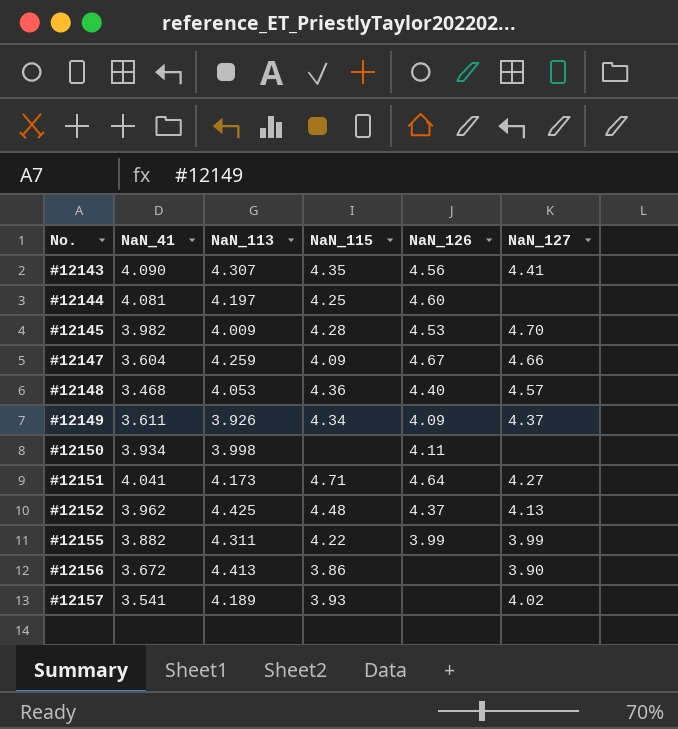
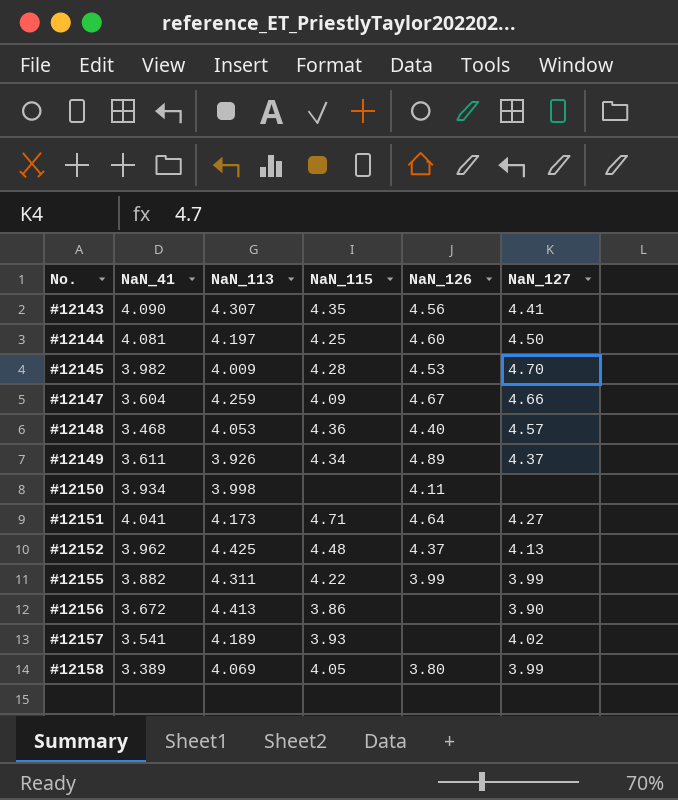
#12144 | NaN_127: none -> 4.50
#12149 | NaN_126: 4.09 -> 4.89
row #12158: none -> 3.389 | 4.069 | 4.05 | 3.80 | 3.99

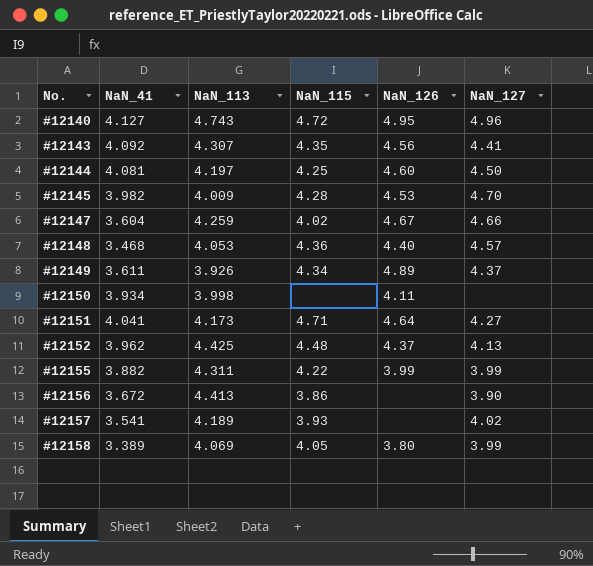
row #12140: none -> 4.127 | 4.743 | 4.72 | 4.95 | 4.96
#12143 | NaN_41: 4.090 -> 4.092
#12147 | NaN_115: 4.09 -> 4.02

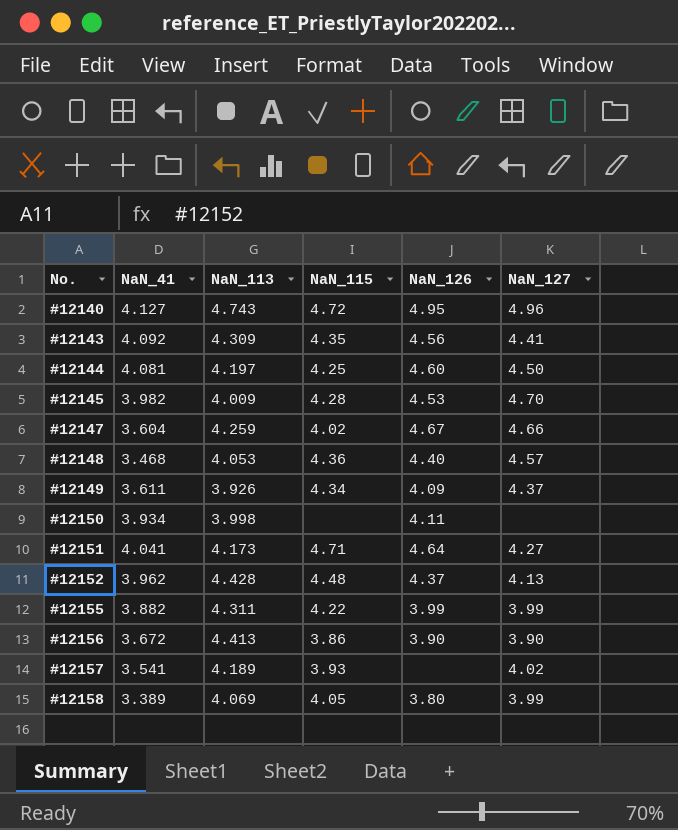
#12143 | NaN_113: 4.307 -> 4.309
#12149 | NaN_126: 4.89 -> 4.09
#12152 | NaN_113: 4.425 -> 4.428
#12156 | NaN_126: none -> 3.90

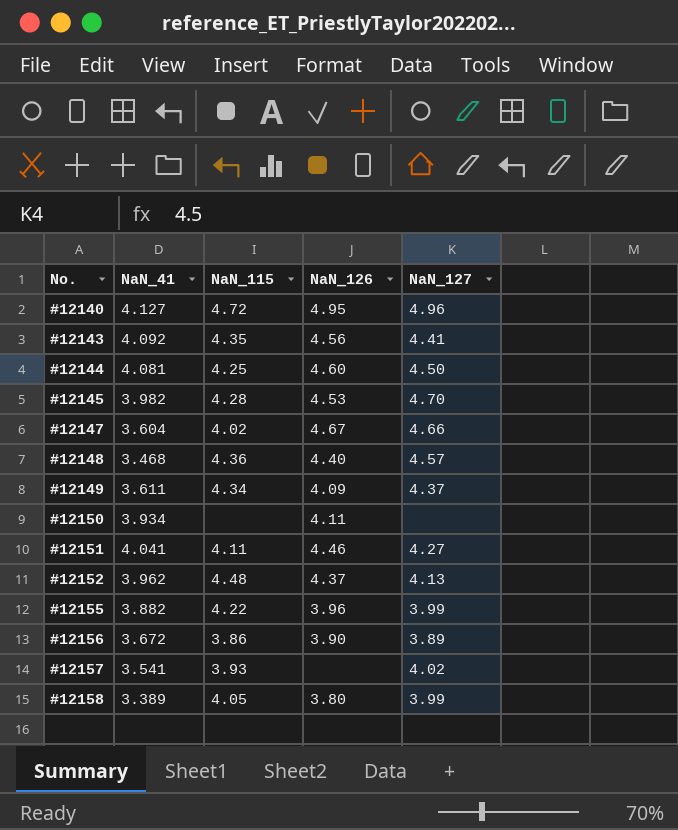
column NaN_113 | position: 3 -> none
#12151 | NaN_115: 4.71 -> 4.11
#12151 | NaN_126: 4.64 -> 4.46
#12155 | NaN_126: 3.99 -> 3.96
#12156 | NaN_127: 3.90 -> 3.89

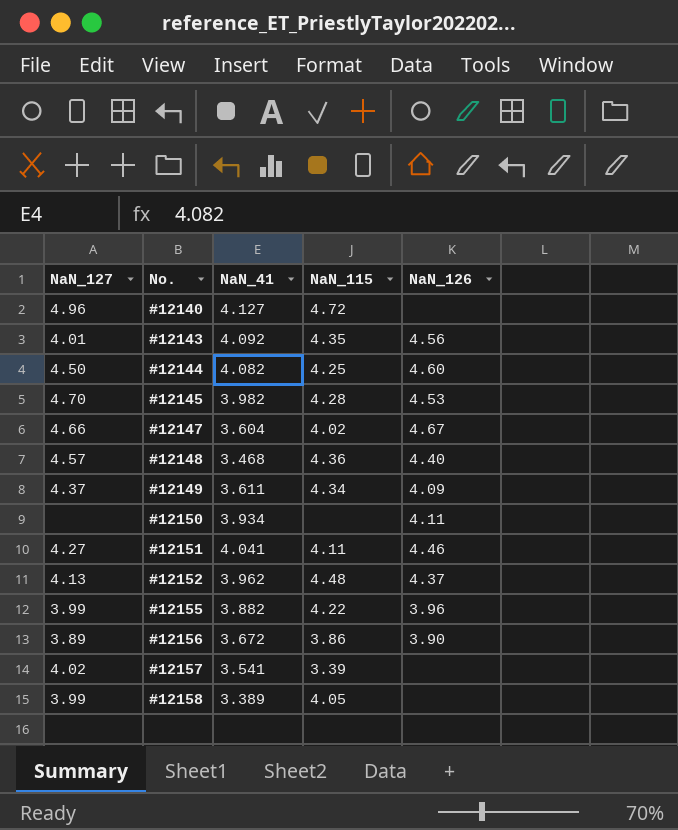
column NaN_127 | position: 5 -> 1
#12140 | NaN_126: 4.95 -> none
#12143 | NaN_127: 4.41 -> 4.01
#12144 | NaN_41: 4.081 -> 4.082
#12157 | NaN_115: 3.93 -> 3.39
#12158 | NaN_126: 3.80 -> none

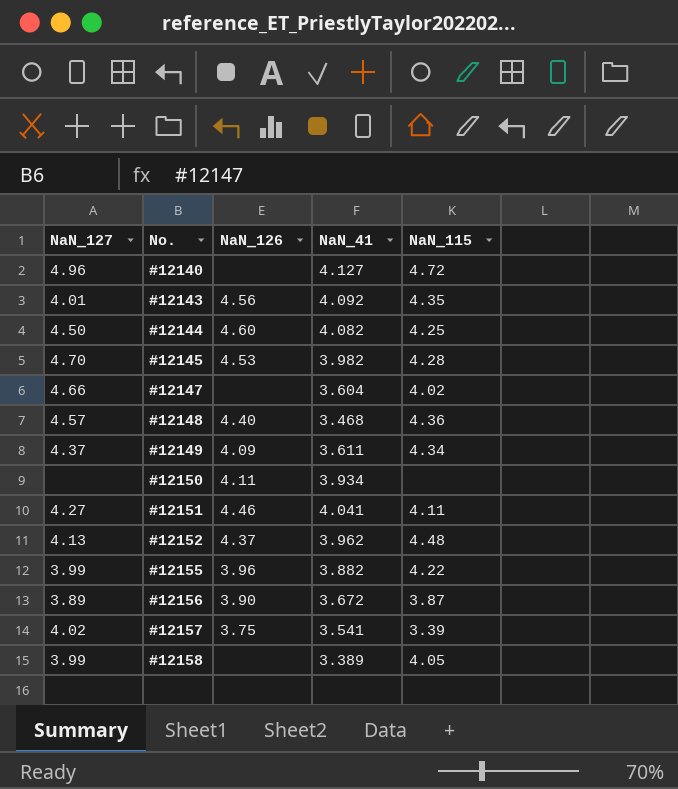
column NaN_126 | position: 5 -> 3
#12147 | NaN_126: 4.67 -> none
#12156 | NaN_115: 3.86 -> 3.87
#12157 | NaN_126: none -> 3.75

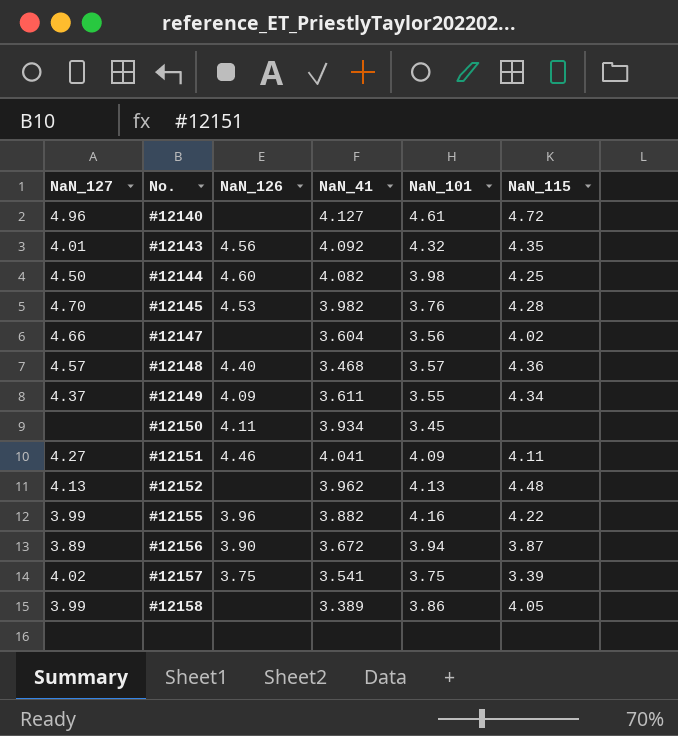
column NaN_101 | position: none -> 5
#12152 | NaN_126: 4.37 -> none

